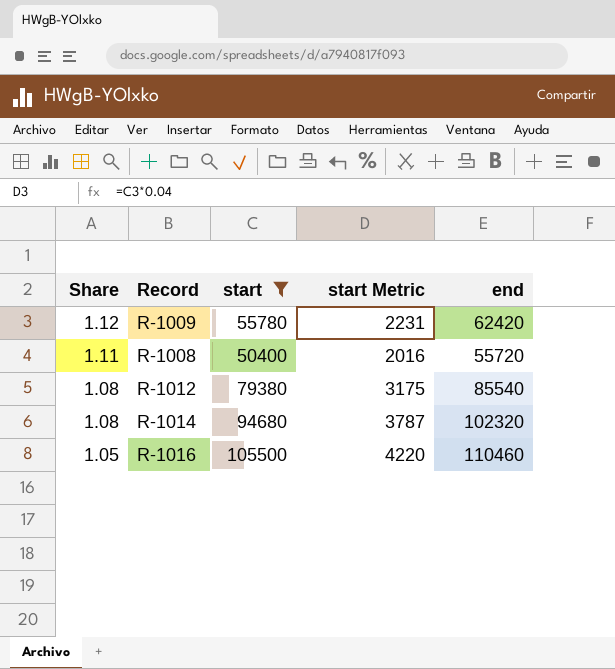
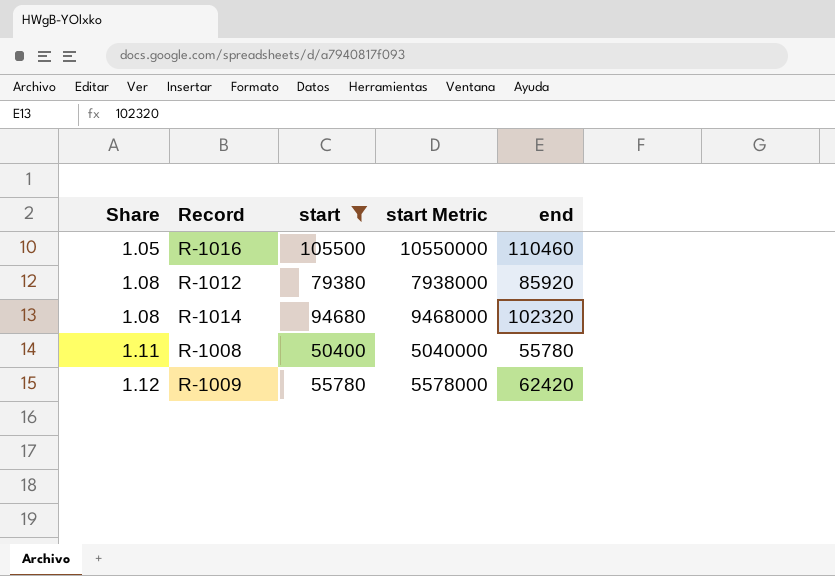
row order: Share descending -> Share ascending
column start Metric | formula: [start] * 0.04 -> [start] * 100
R-1012 | end: 85540 -> 85920
R-1008 | end: 55720 -> 55780

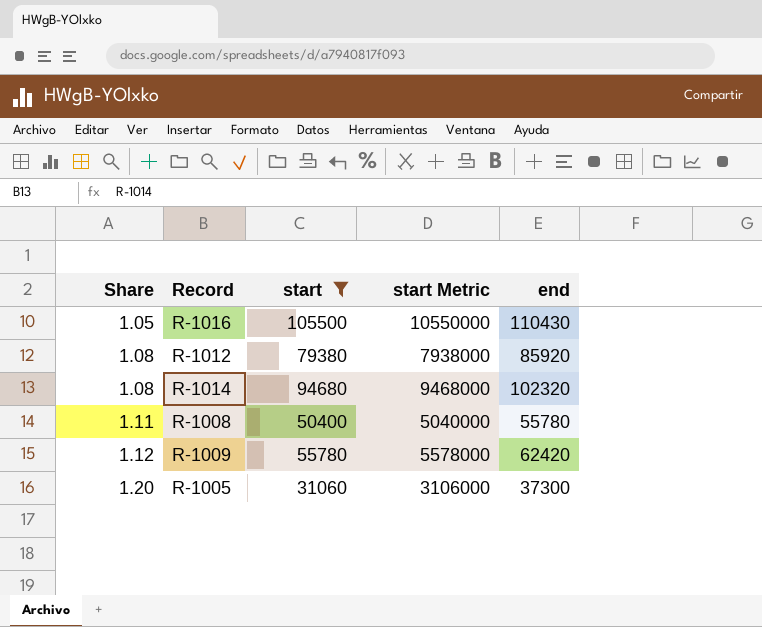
R-1016 | end: 110460 -> 110430
row R-1005: none -> 1.20 | 31060 | 3106000 | 37300

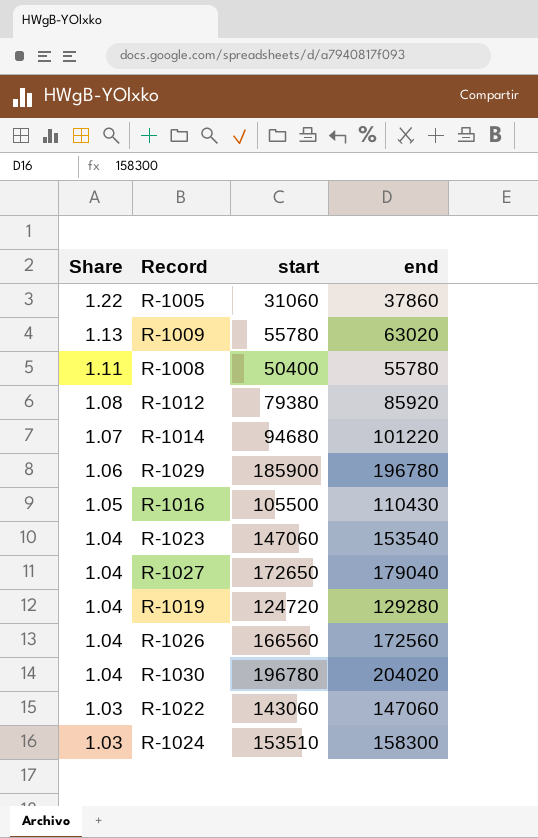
filter: start <= 105500 -> none
row order: Share ascending -> Share descending
column start Metric | formula: [start] * 100 -> none
R-1005 | Share: 1.20 -> 1.22
R-1005 | end: 37300 -> 37860
R-1009 | Share: 1.12 -> 1.13
R-1009 | end: 62420 -> 63020
R-1014 | Share: 1.08 -> 1.07
R-1014 | end: 102320 -> 101220

